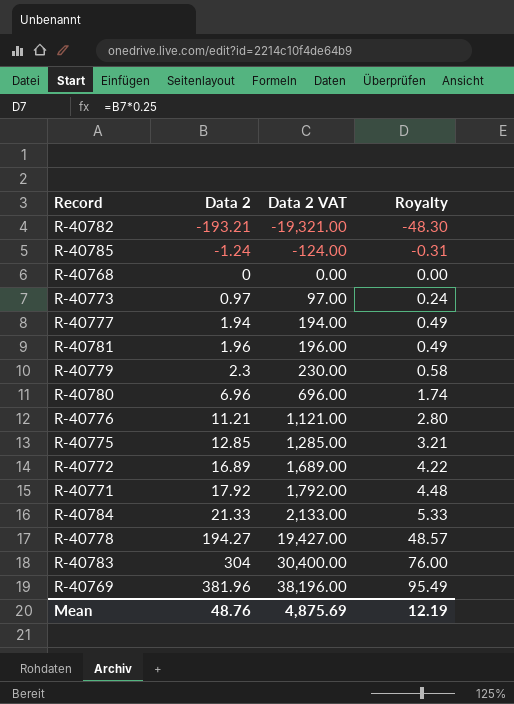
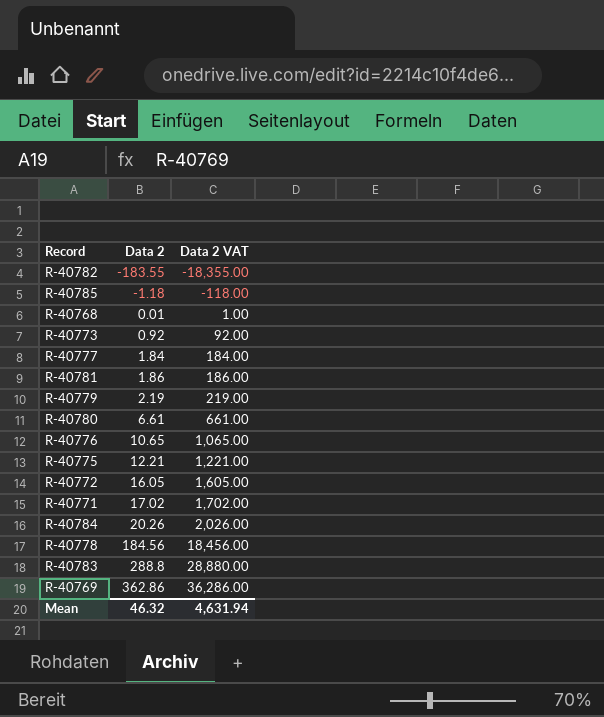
column Royalty | formula: [Data 2] * 0.25 -> none
R-40782 | Data 2: -193.21 -> -183.55
R-40782 | Data 2 VAT: -19,321.00 -> -18,355.00
R-40785 | Data 2: -1.24 -> -1.18
R-40785 | Data 2 VAT: -124.00 -> -118.00
R-40768 | Data 2: 0 -> 0.01
R-40768 | Data 2 VAT: 0.00 -> 1.00
R-40773 | Data 2: 0.97 -> 0.92
R-40773 | Data 2 VAT: 97.00 -> 92.00
R-40777 | Data 2: 1.94 -> 1.84
R-40777 | Data 2 VAT: 194.00 -> 184.00
R-40781 | Data 2: 1.96 -> 1.86
R-40781 | Data 2 VAT: 196.00 -> 186.00
R-40779 | Data 2: 2.3 -> 2.19
R-40779 | Data 2 VAT: 230.00 -> 219.00
R-40780 | Data 2: 6.96 -> 6.61
R-40780 | Data 2 VAT: 696.00 -> 661.00
R-40776 | Data 2: 11.21 -> 10.65
R-40776 | Data 2 VAT: 1,121.00 -> 1,065.00
R-40775 | Data 2: 12.85 -> 12.21
R-40775 | Data 2 VAT: 1,285.00 -> 1,221.00
R-40772 | Data 2: 16.89 -> 16.05
R-40772 | Data 2 VAT: 1,689.00 -> 1,605.00
R-40771 | Data 2: 17.92 -> 17.02
R-40771 | Data 2 VAT: 1,792.00 -> 1,702.00
R-40784 | Data 2: 21.33 -> 20.26
R-40784 | Data 2 VAT: 2,133.00 -> 2,026.00
R-40778 | Data 2: 194.27 -> 184.56
R-40778 | Data 2 VAT: 19,427.00 -> 18,456.00
R-40783 | Data 2: 304 -> 288.8
R-40783 | Data 2 VAT: 30,400.00 -> 28,880.00
R-40769 | Data 2: 381.96 -> 362.86
R-40769 | Data 2 VAT: 38,196.00 -> 36,286.00
Mean | Data 2: 48.76 -> 46.32
Mean | Data 2 VAT: 4,875.69 -> 4,631.94

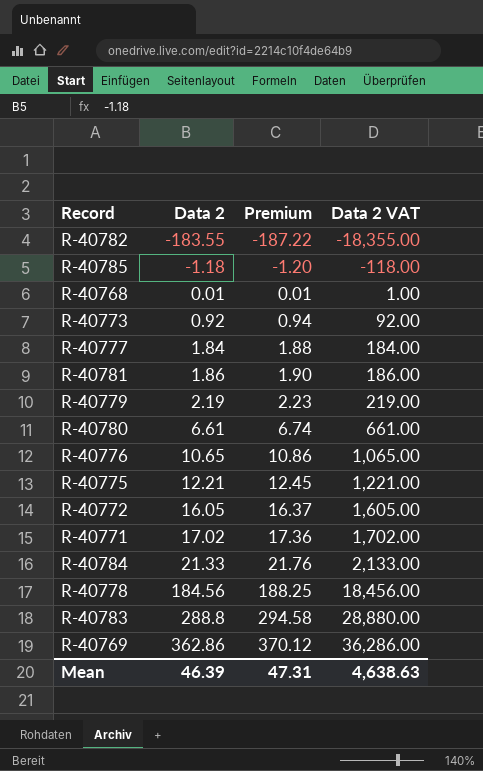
column Premium | formula: none -> [Data 2] * 1.02
R-40784 | Data 2: 20.26 -> 21.33
R-40784 | Data 2 VAT: 2,026.00 -> 2,133.00
Mean | Data 2: 46.32 -> 46.39
Mean | Data 2 VAT: 4,631.94 -> 4,638.63

